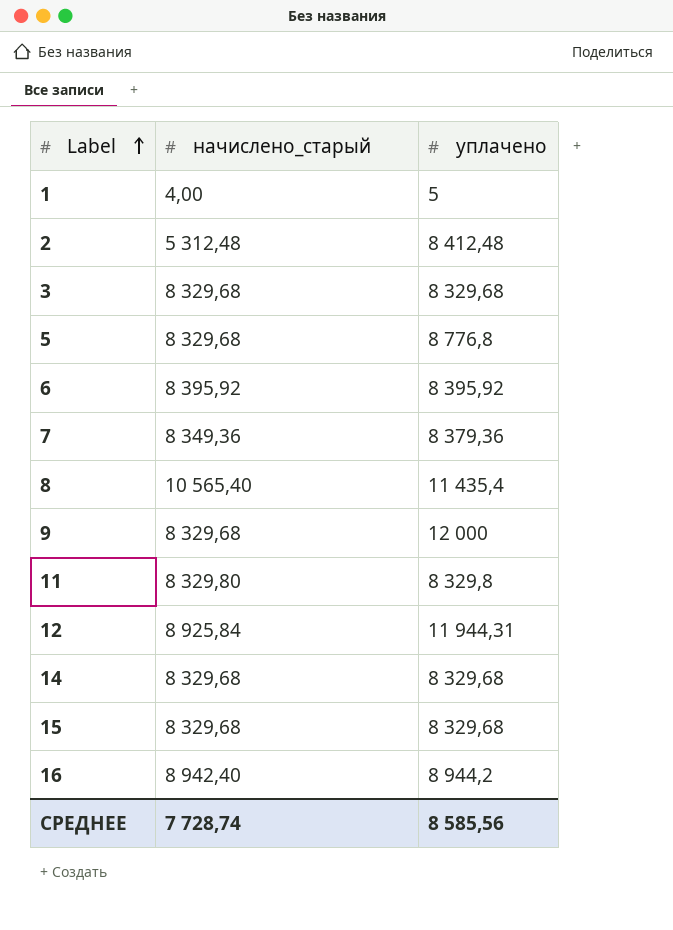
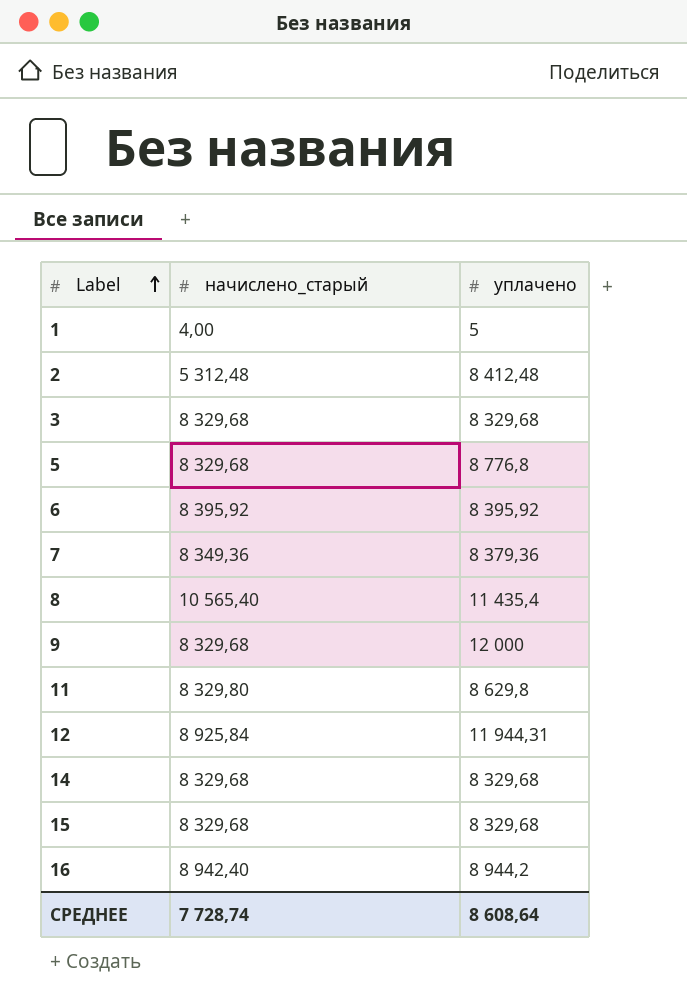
11 | уплачено: 8 329,8 -> 8 629,8
СРЕДНЕЕ | уплачено: 8 585,56 -> 8 608,64

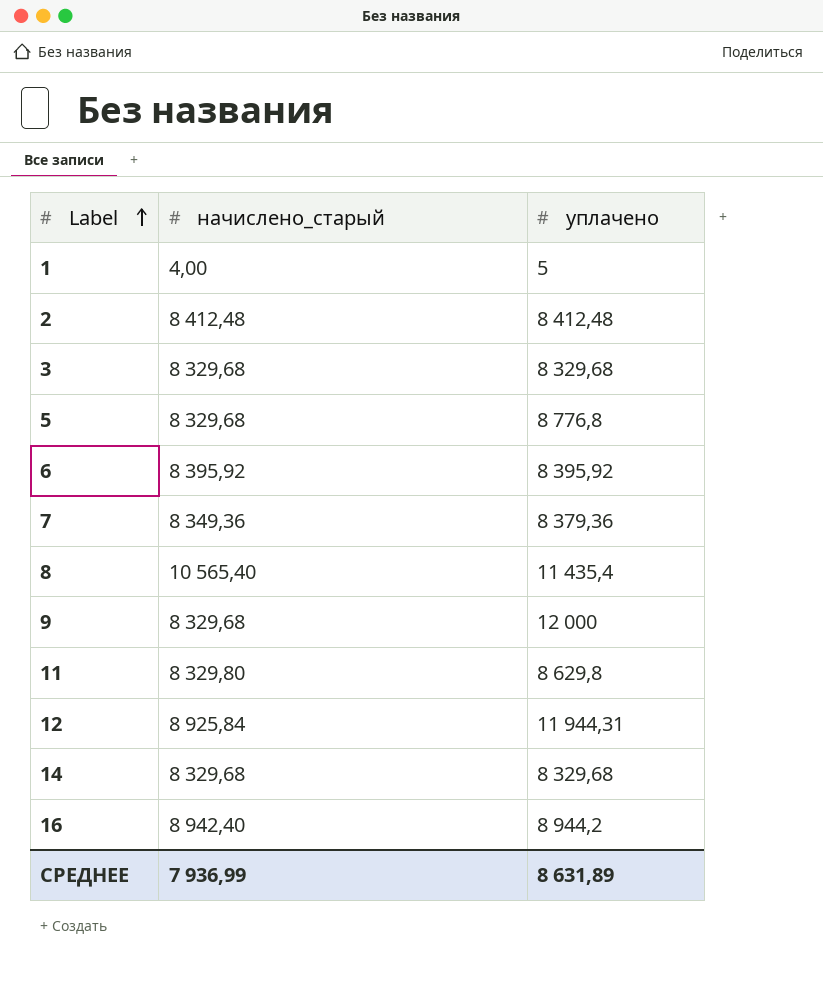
row 15: 8 329,68 | 8 329,68 -> none
2 | начислено_старый: 5 312,48 -> 8 412,48
СРЕДНЕЕ | начислено_старый: 7 728,74 -> 7 936,99
СРЕДНЕЕ | уплачено: 8 608,64 -> 8 631,89

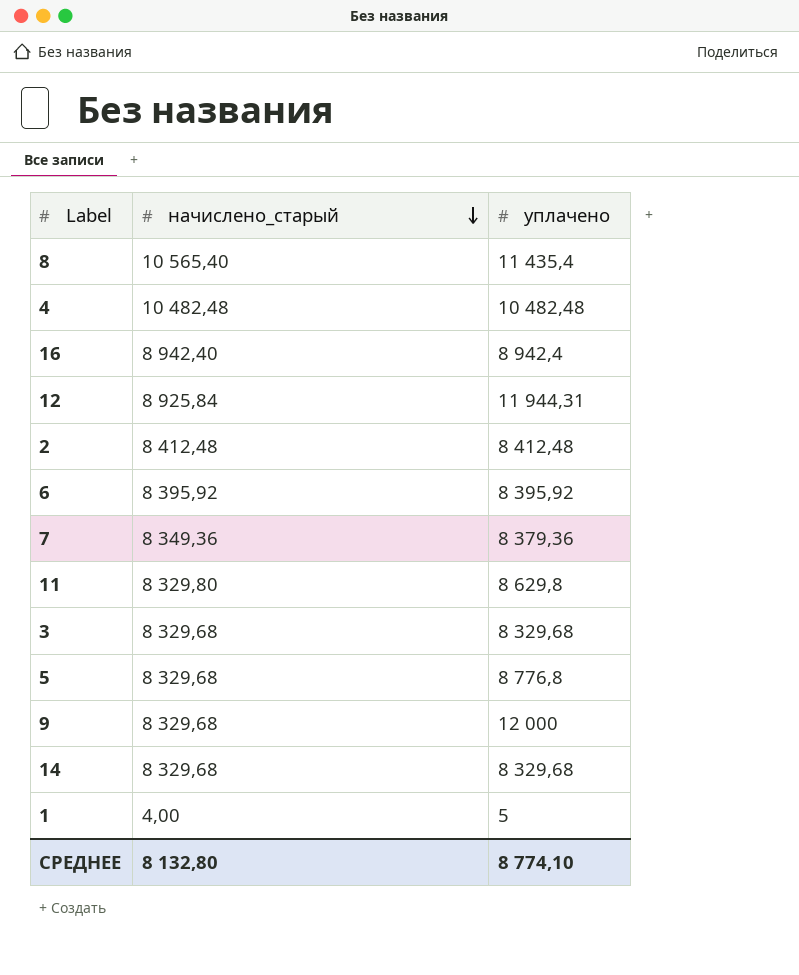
row order: Label ascending -> начислено_старый descending
row 4: none -> 10 482,48 | 10 482,48
16 | уплачено: 8 944,2 -> 8 942,4
СРЕДНЕЕ | начислено_старый: 7 936,99 -> 8 132,80
СРЕДНЕЕ | уплачено: 8 631,89 -> 8 774,10

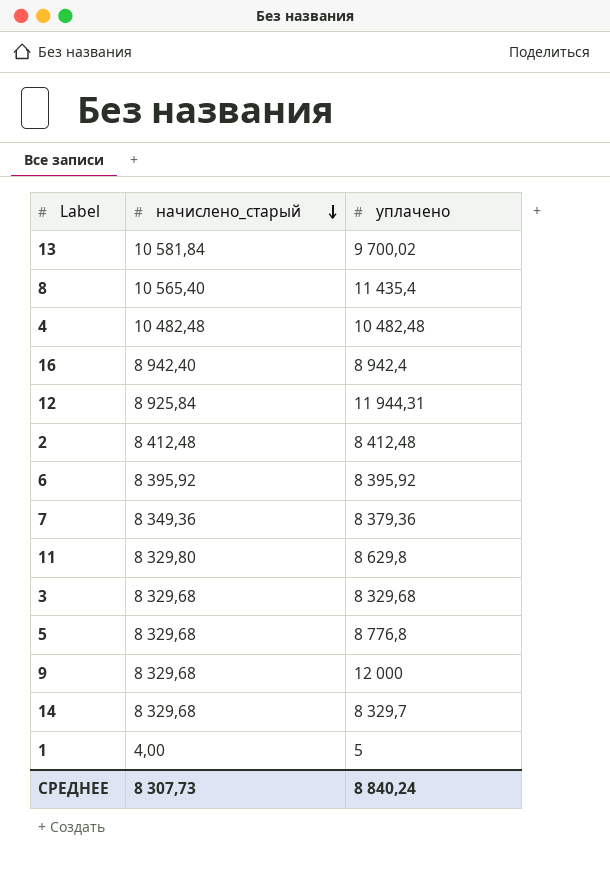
row 13: none -> 10 581,84 | 9 700,02
14 | уплачено: 8 329,68 -> 8 329,7
СРЕДНЕЕ | начислено_старый: 8 132,80 -> 8 307,73
СРЕДНЕЕ | уплачено: 8 774,10 -> 8 840,24

